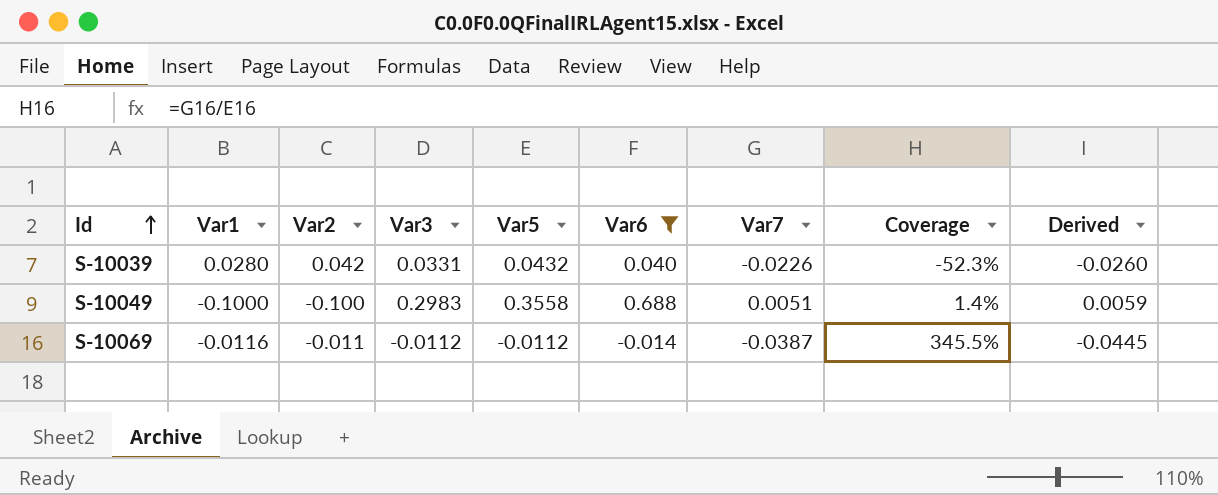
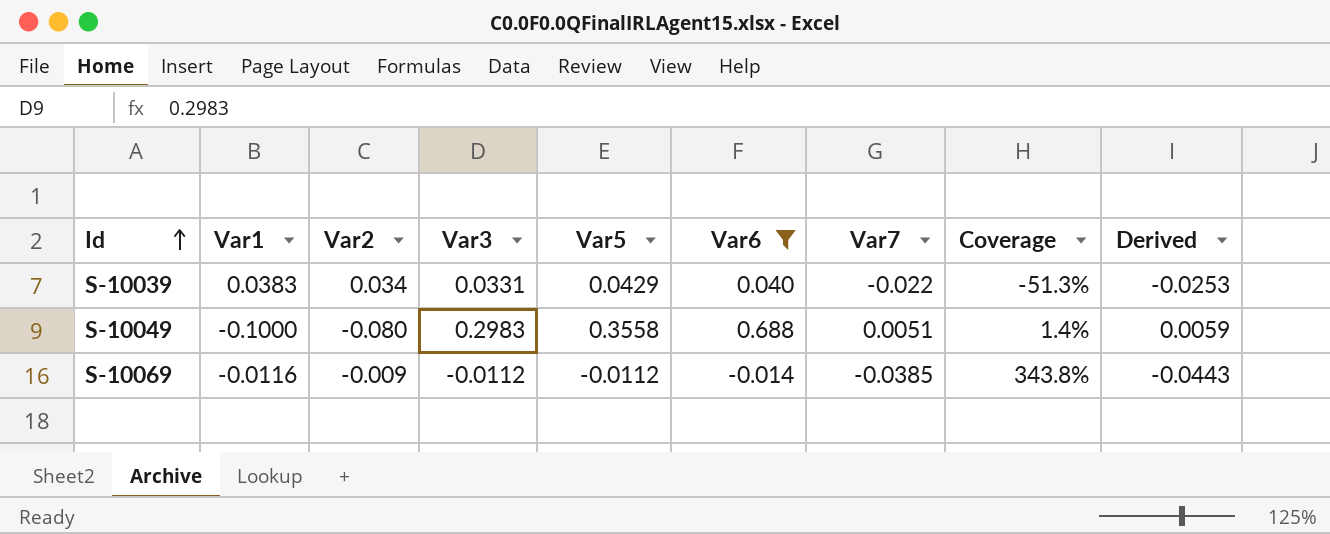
S-10039 | Var1: 0.0280 -> 0.0383
S-10039 | Var2: 0.042 -> 0.034
S-10039 | Var5: 0.0432 -> 0.0429
S-10039 | Var7: -0.0226 -> -0.022
S-10039 | Coverage: -52.3% -> -51.3%
S-10039 | Derived: -0.0260 -> -0.0253
S-10049 | Var2: -0.100 -> -0.080
S-10069 | Var2: -0.011 -> -0.009
S-10069 | Var7: -0.0387 -> -0.0385
S-10069 | Coverage: 345.5% -> 343.8%
S-10069 | Derived: -0.0445 -> -0.0443

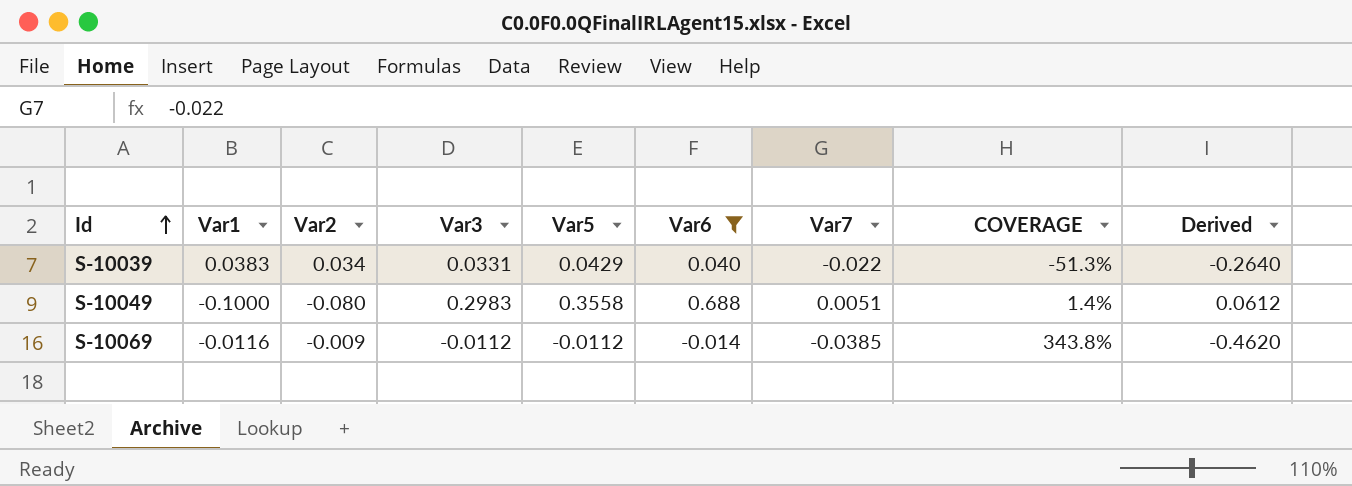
column name: Coverage -> COVERAGE
column Derived | formula: [Var7] * 1.15 -> [Var7] * 12

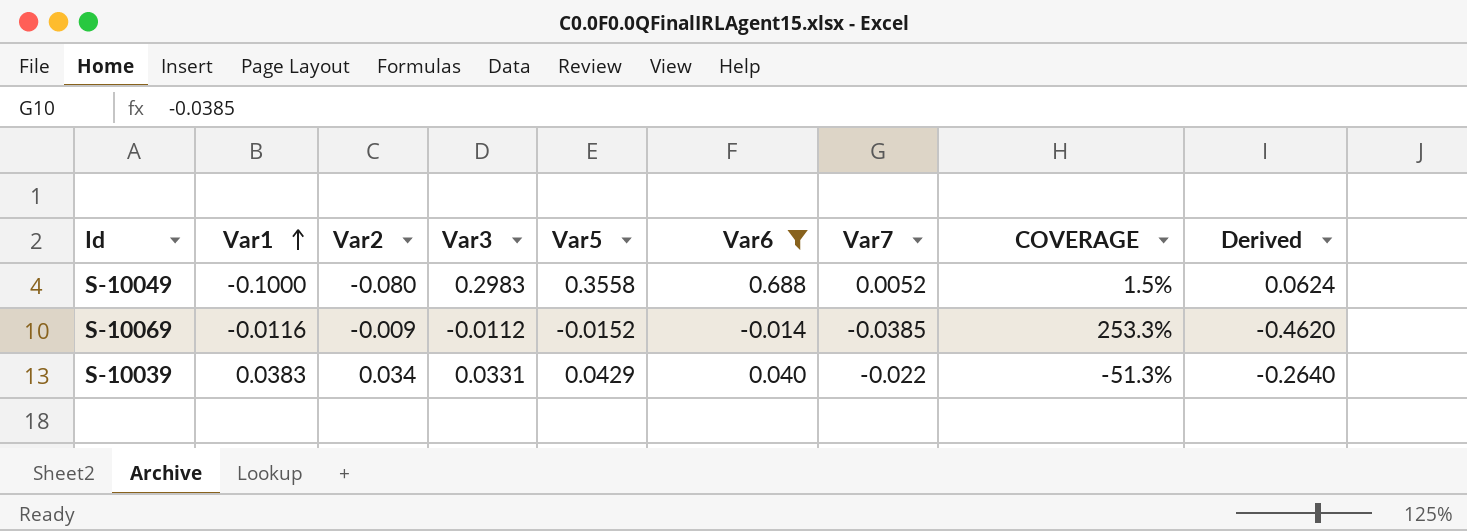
row order: Id ascending -> Var1 ascending
S-10049 | Var7: 0.0051 -> 0.0052
S-10049 | COVERAGE: 1.4% -> 1.5%
S-10049 | Derived: 0.0612 -> 0.0624
S-10069 | Var5: -0.0112 -> -0.0152
S-10069 | COVERAGE: 343.8% -> 253.3%

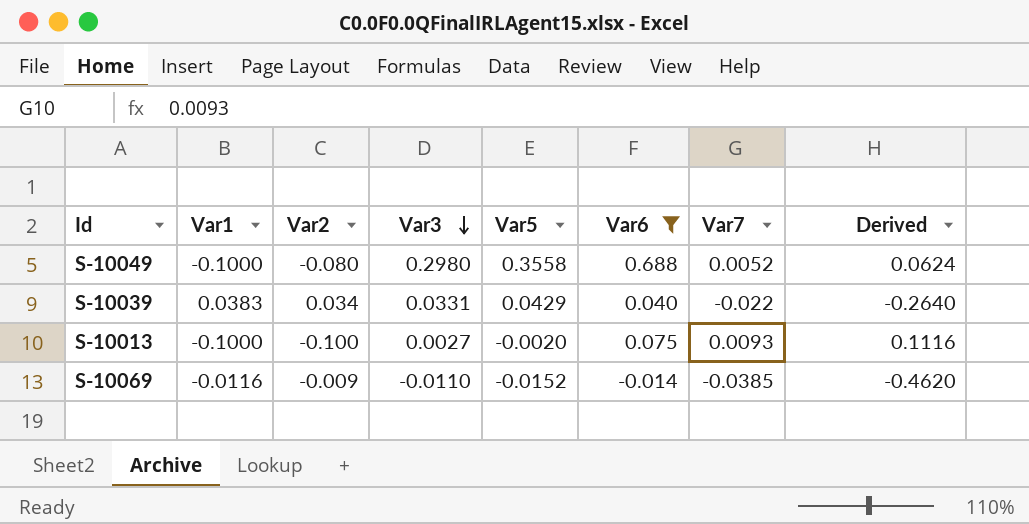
row order: Var1 ascending -> Var3 descending
column COVERAGE | formula: [Var7] / [Var5] -> none
S-10049 | Var3: 0.2983 -> 0.2980
row S-10013: none -> -0.1000 | -0.100 | 0.0027 | -0.0020 | 0.075 | 0.0093 | 0.1116
S-10069 | Var3: -0.0112 -> -0.0110

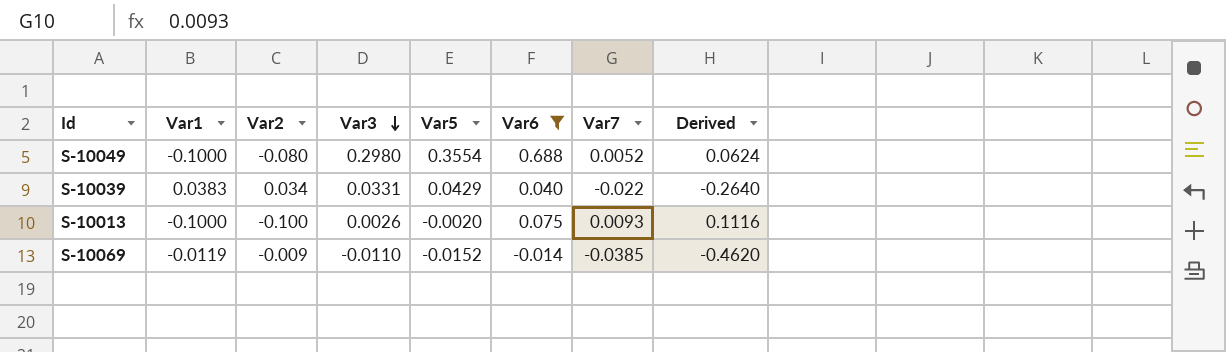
S-10049 | Var5: 0.3558 -> 0.3554
S-10013 | Var3: 0.0027 -> 0.0026
S-10069 | Var1: -0.0116 -> -0.0119

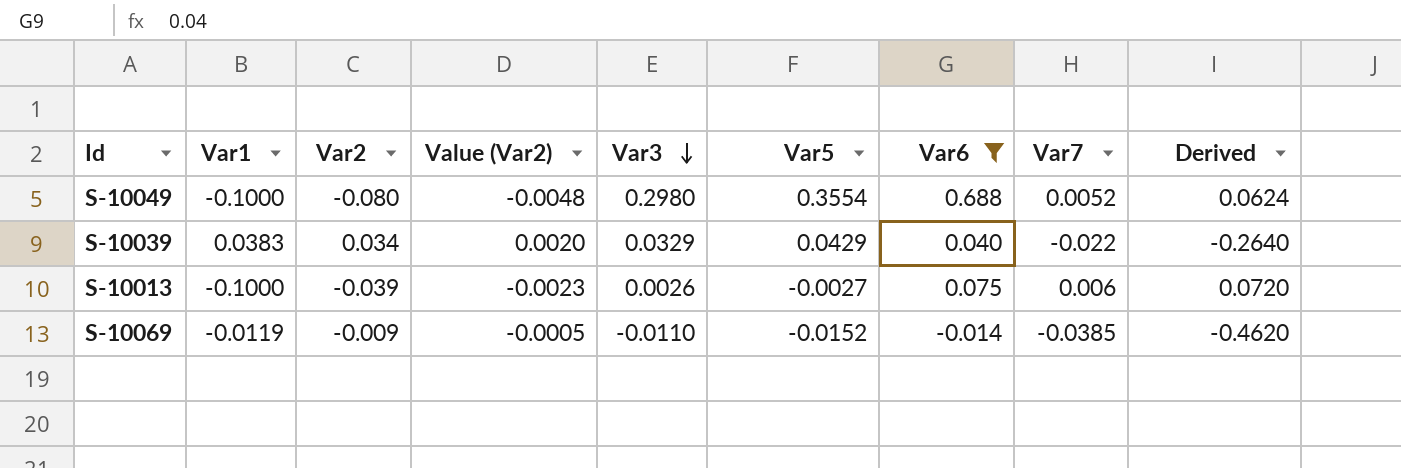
column Value (Var2) | formula: none -> [Var2] * 0.06
S-10039 | Var3: 0.0331 -> 0.0329
S-10013 | Var2: -0.100 -> -0.039
S-10013 | Var5: -0.0020 -> -0.0027
S-10013 | Var7: 0.0093 -> 0.006
S-10013 | Derived: 0.1116 -> 0.0720

